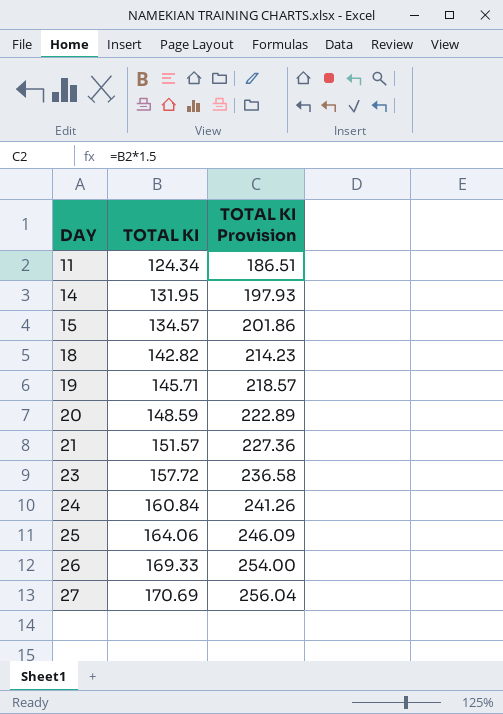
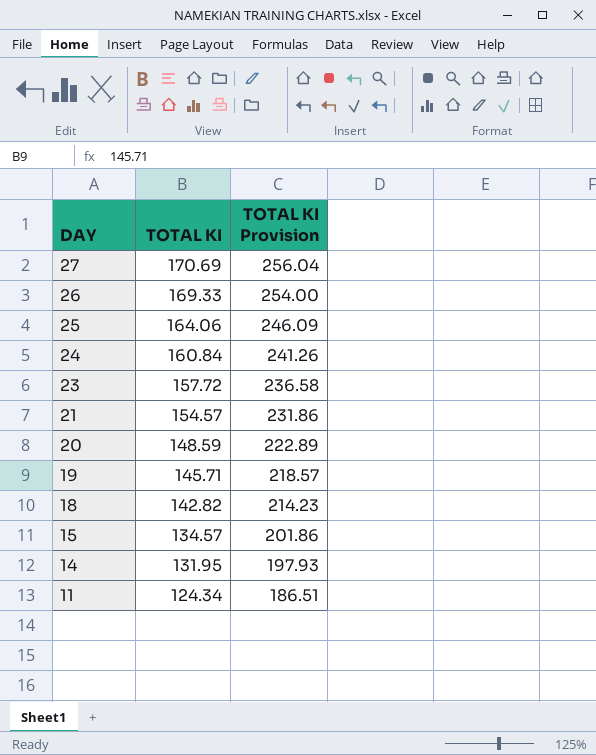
row order: DAY ascending -> DAY descending
21 | TOTAL KI: 151.57 -> 154.57
21 | TOTAL KI Provision: 227.36 -> 231.86

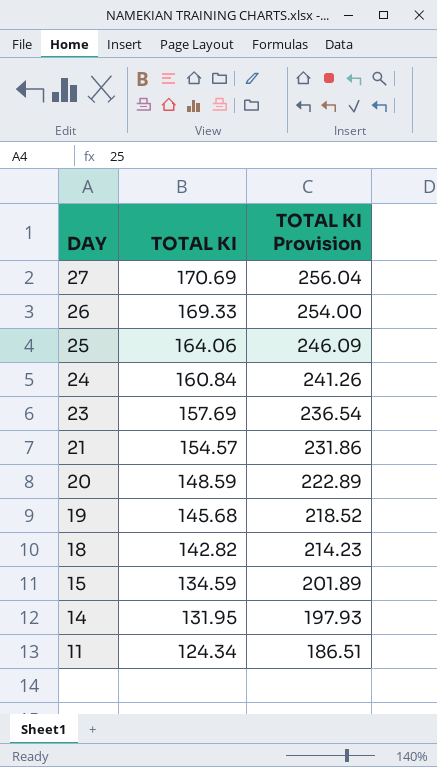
23 | TOTAL KI: 157.72 -> 157.69
23 | TOTAL KI Provision: 236.58 -> 236.54
19 | TOTAL KI: 145.71 -> 145.68
19 | TOTAL KI Provision: 218.57 -> 218.52
15 | TOTAL KI: 134.57 -> 134.59
15 | TOTAL KI Provision: 201.86 -> 201.89

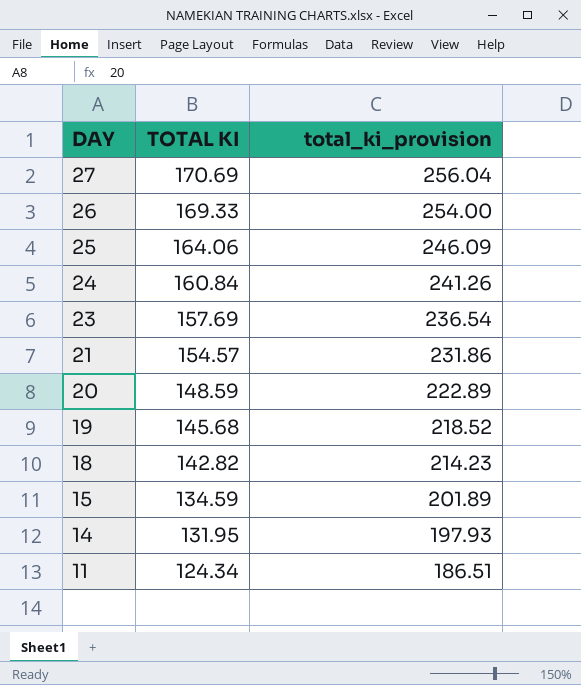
column name: TOTAL KI Provision -> total_ki_provision

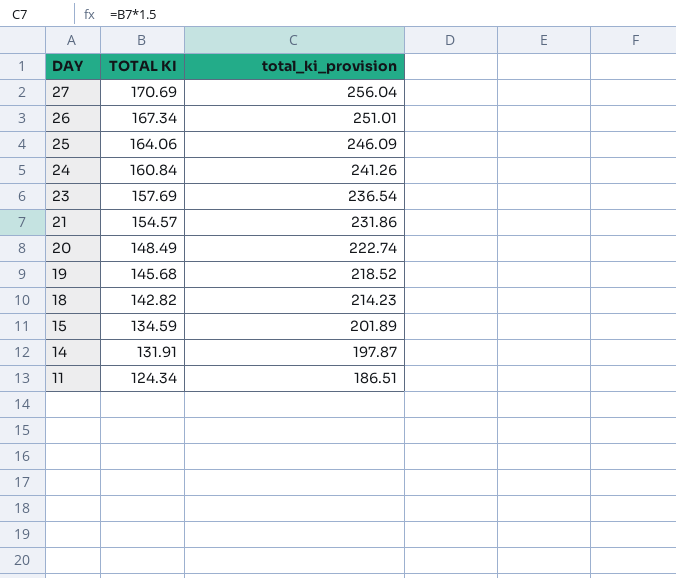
26 | TOTAL KI: 169.33 -> 167.34
26 | total_ki_provision: 254.00 -> 251.01
20 | TOTAL KI: 148.59 -> 148.49
20 | total_ki_provision: 222.89 -> 222.74
14 | TOTAL KI: 131.95 -> 131.91
14 | total_ki_provision: 197.93 -> 197.87

